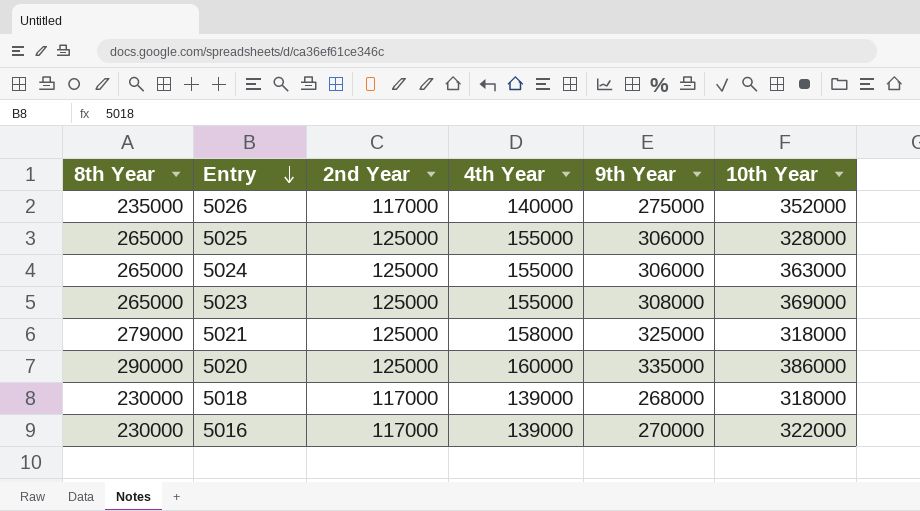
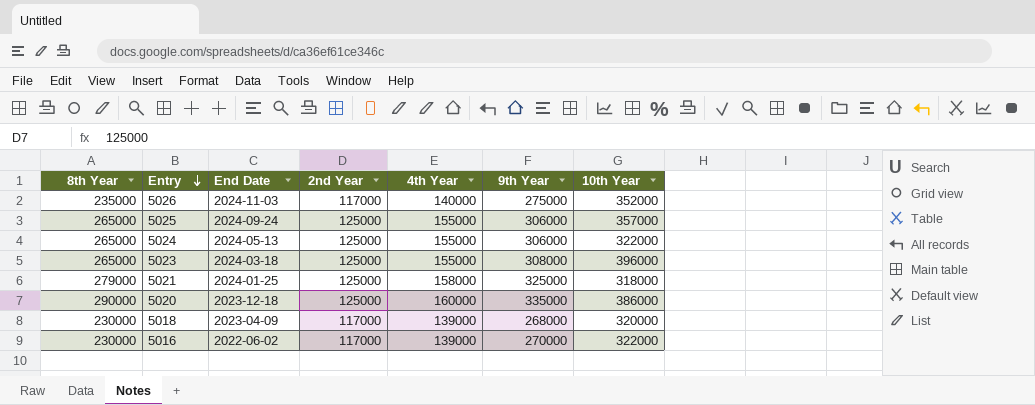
column End Date | position: none -> 3
5025 | 10th Year: 328000 -> 357000
5024 | 10th Year: 363000 -> 322000
5023 | 10th Year: 369000 -> 396000
5018 | 10th Year: 318000 -> 320000

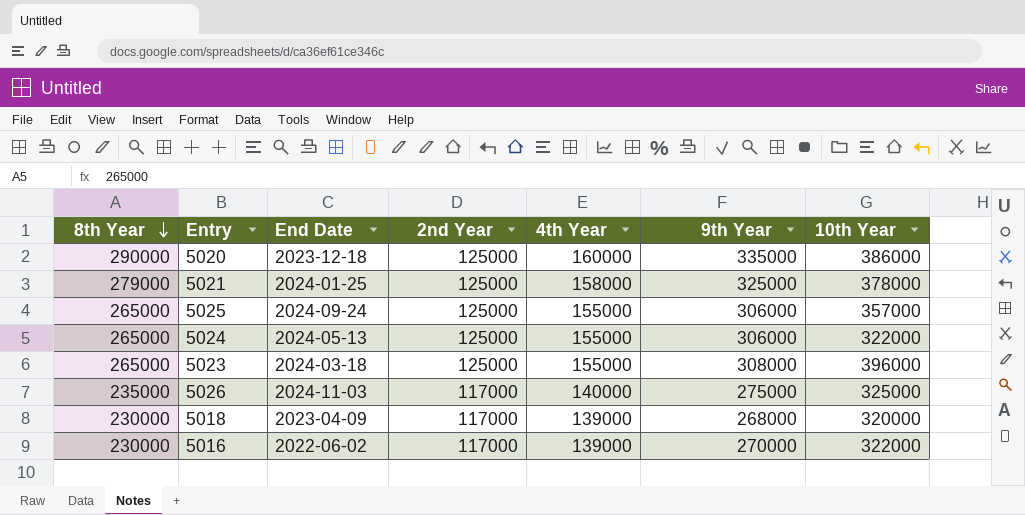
row order: Entry descending -> 8th Year descending
5021 | 10th Year: 318000 -> 378000
5026 | 10th Year: 352000 -> 325000

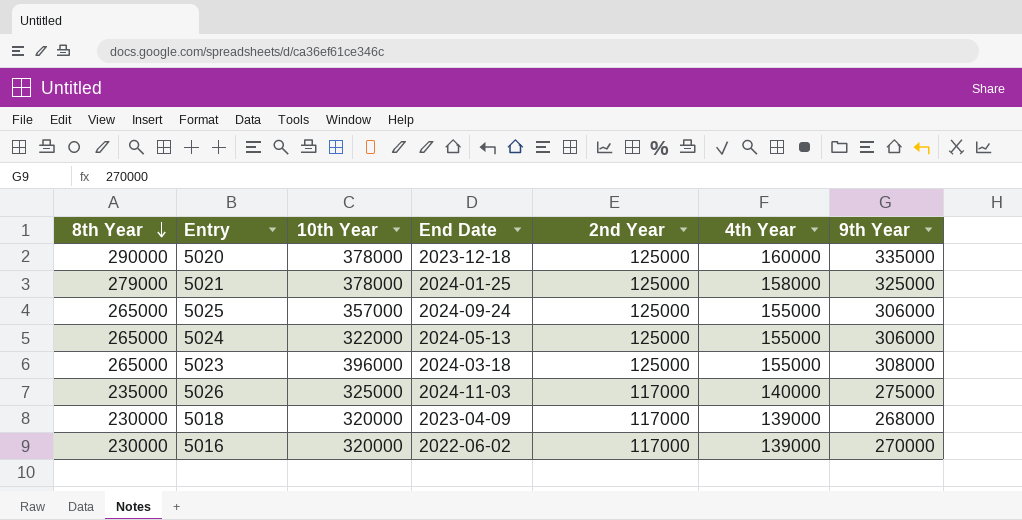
column 10th Year | position: 7 -> 3
5020 | 10th Year: 386000 -> 378000
5016 | 10th Year: 322000 -> 320000

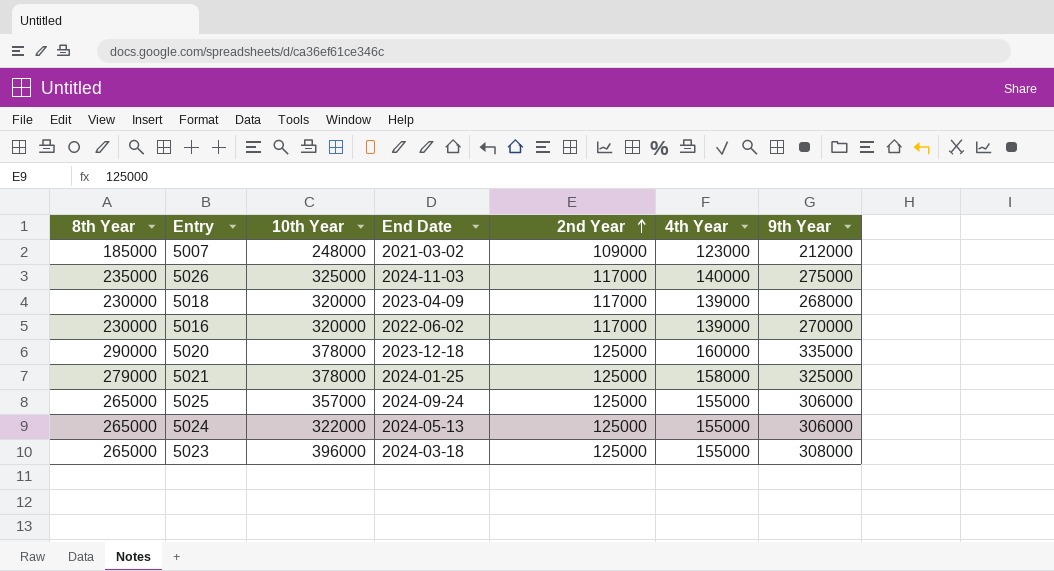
row order: 8th Year descending -> 2nd Year ascending
row 5007: none -> 185000 | 248000 | 2021-03-02 | 109000 | 123000 | 212000

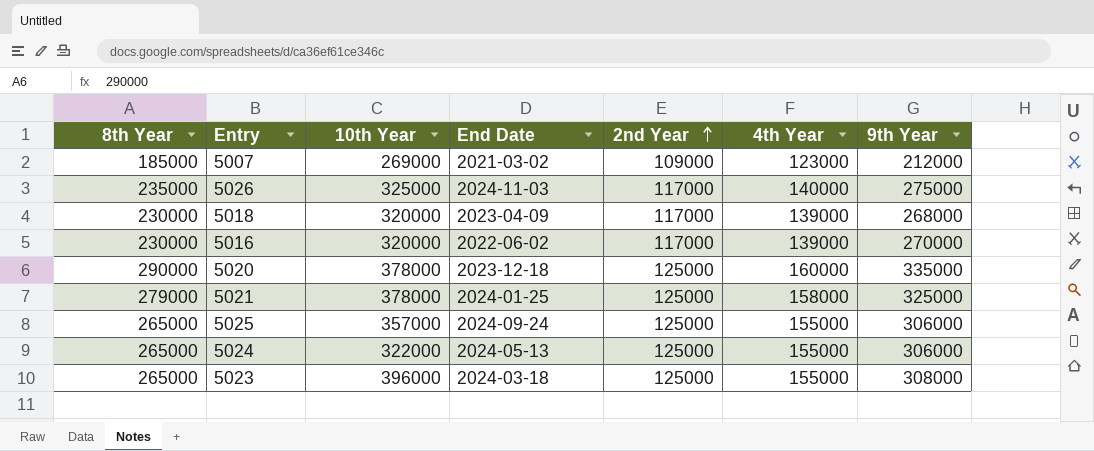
5007 | 10th Year: 248000 -> 269000

